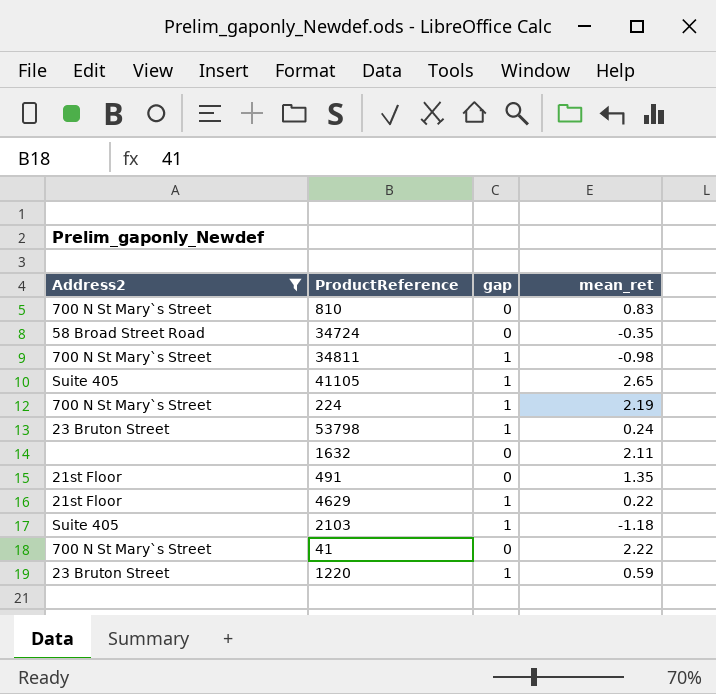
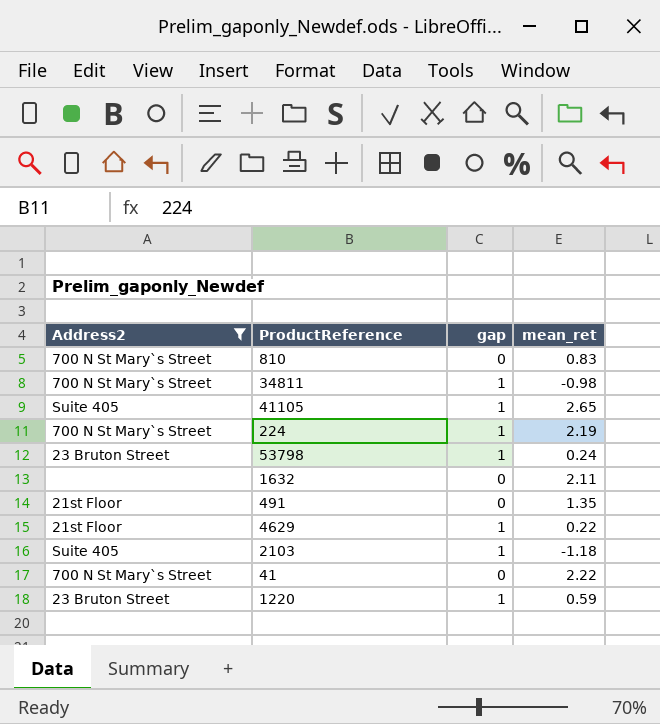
row 34724: 58 Broad Street Road | 0 | -0.35 -> none

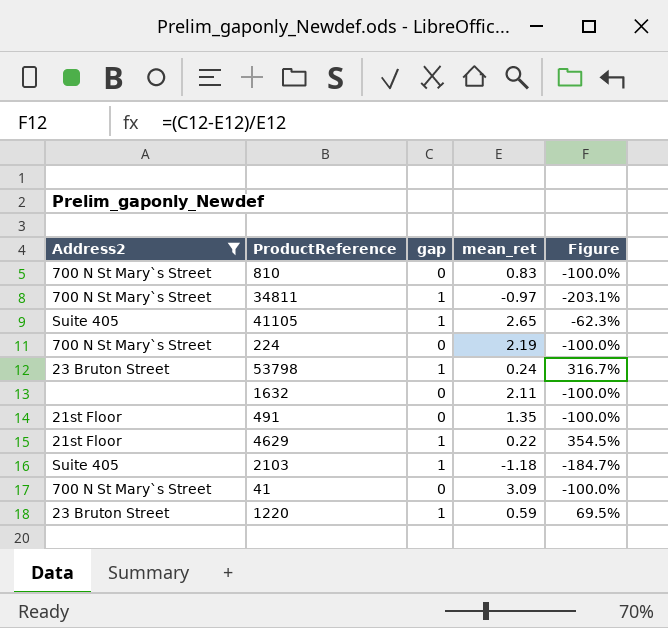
column Figure | formula: none -> ([gap] - [mean_ret]) / [mean_ret]
34811 | mean_ret: -0.98 -> -0.97
224 | gap: 1 -> 0
41 | mean_ret: 2.22 -> 3.09

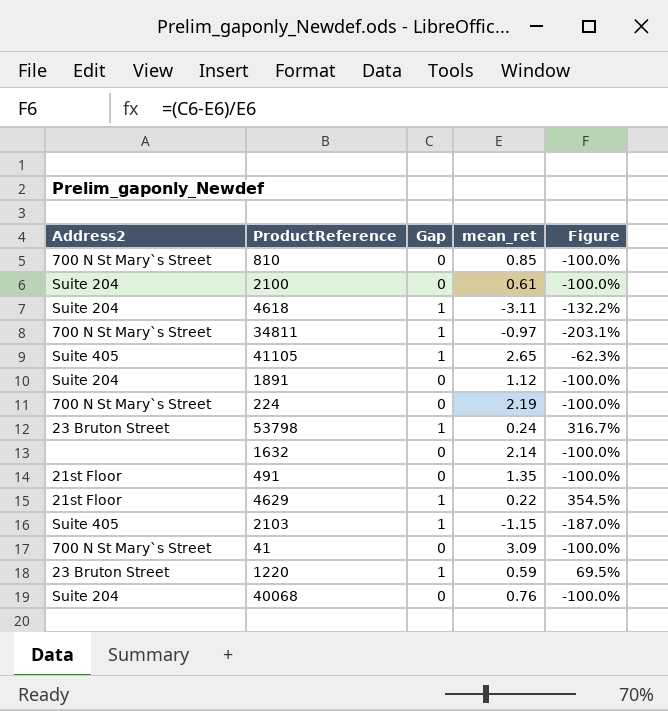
filter: Address2 != Suite 204 -> none
column name: gap -> Gap
810 | mean_ret: 0.83 -> 0.85
1632 | mean_ret: 2.11 -> 2.14
2103 | mean_ret: -1.18 -> -1.15
2103 | Figure: -184.7% -> -187.0%

